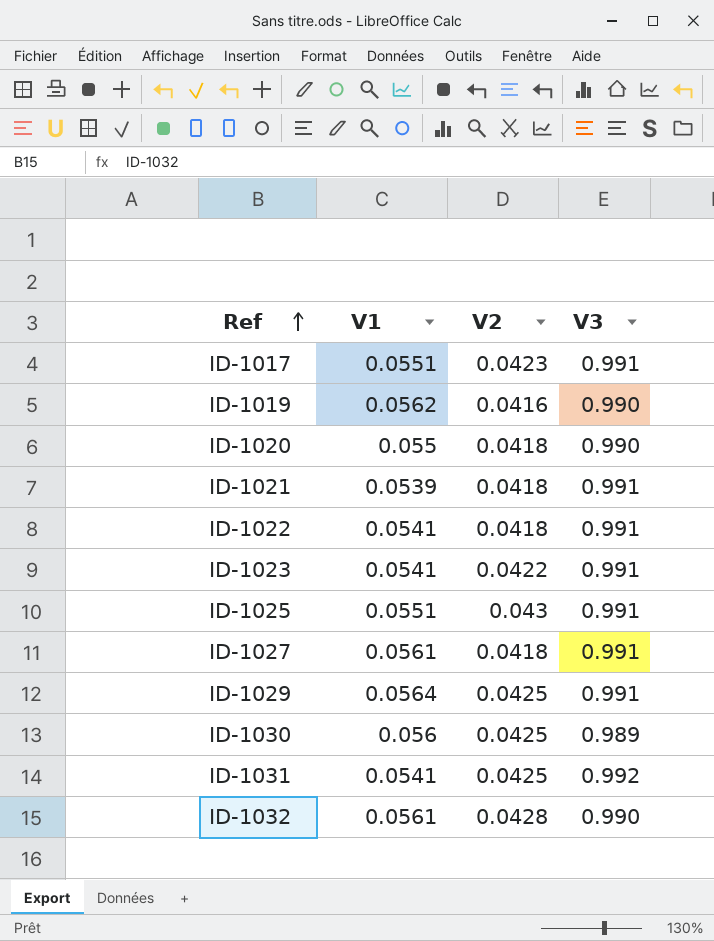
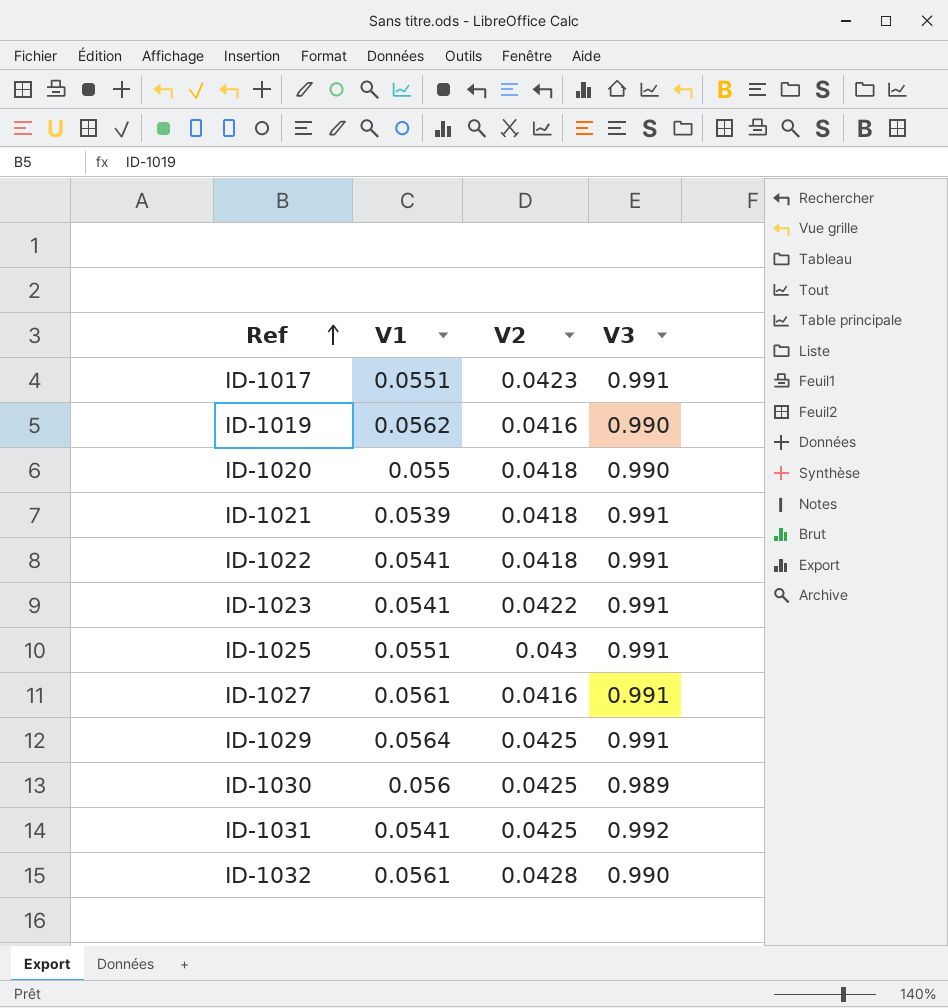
ID-1027 | V2: 0.0418 -> 0.0416

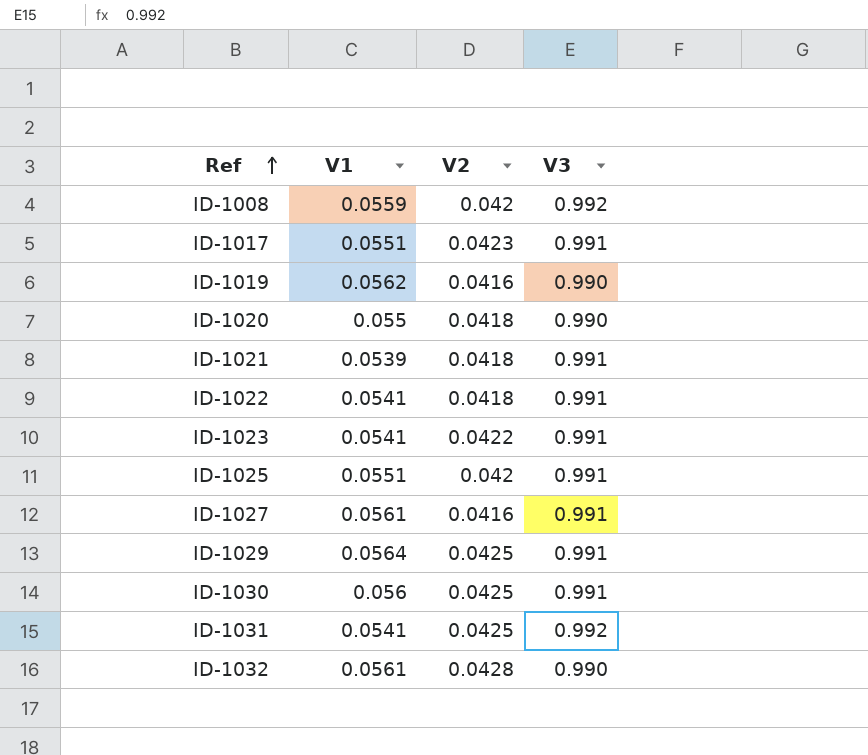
row ID-1008: none -> 0.0559 | 0.042 | 0.992
ID-1025 | V2: 0.043 -> 0.042
ID-1030 | V3: 0.989 -> 0.991

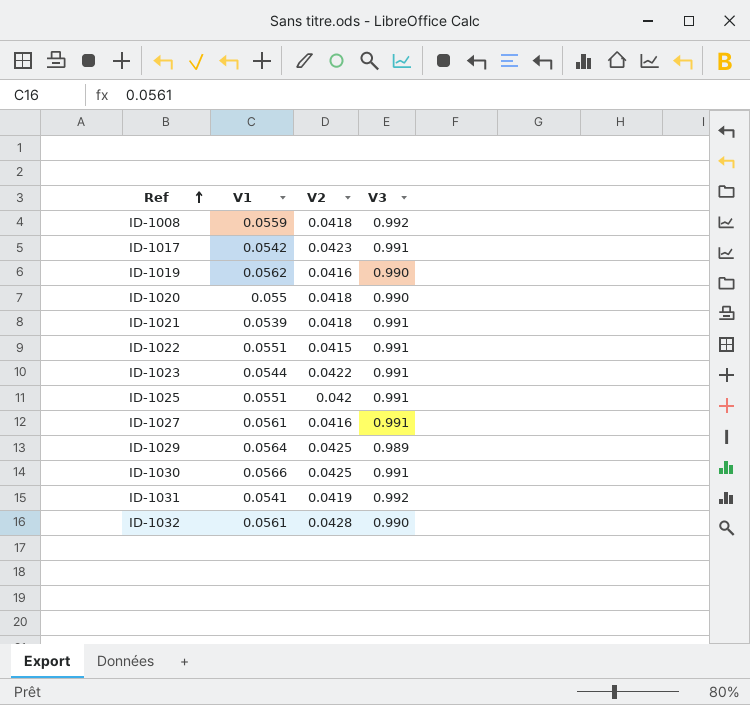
ID-1008 | V2: 0.042 -> 0.0418
ID-1017 | V1: 0.0551 -> 0.0542
ID-1022 | V1: 0.0541 -> 0.0551
ID-1022 | V2: 0.0418 -> 0.0415
ID-1023 | V1: 0.0541 -> 0.0544
ID-1029 | V3: 0.991 -> 0.989
ID-1030 | V1: 0.056 -> 0.0566
ID-1031 | V2: 0.0425 -> 0.0419

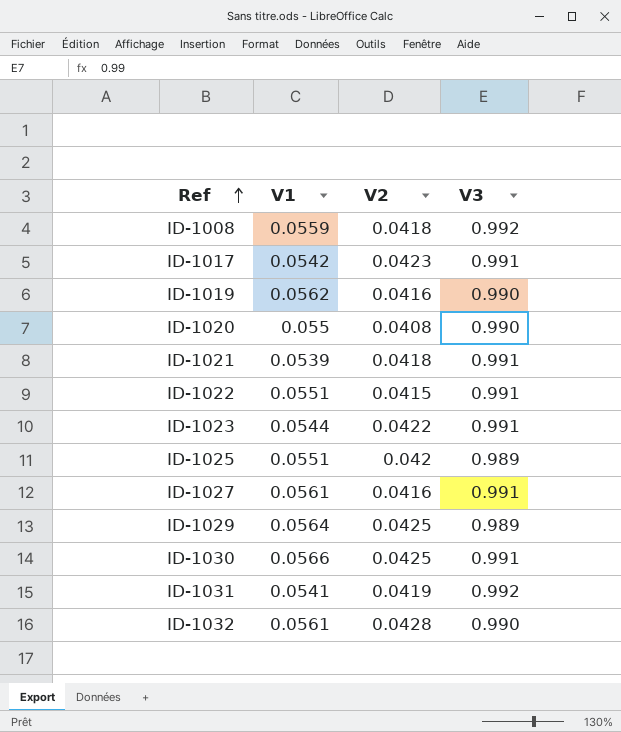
ID-1020 | V2: 0.0418 -> 0.0408
ID-1025 | V3: 0.991 -> 0.989

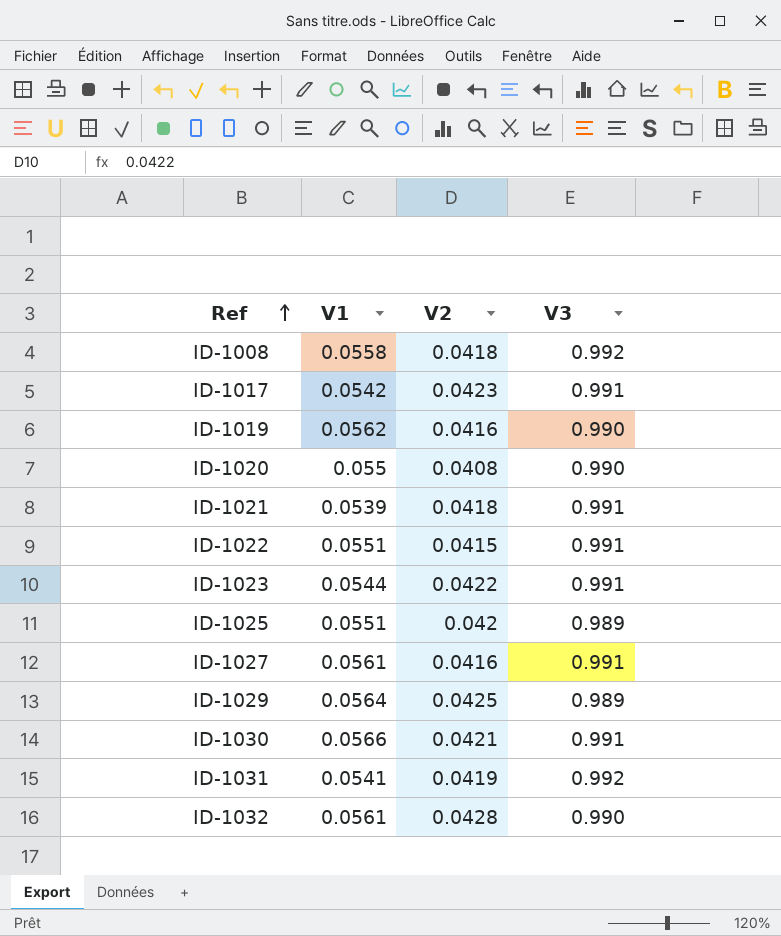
ID-1008 | V1: 0.0559 -> 0.0558
ID-1030 | V2: 0.0425 -> 0.0421

